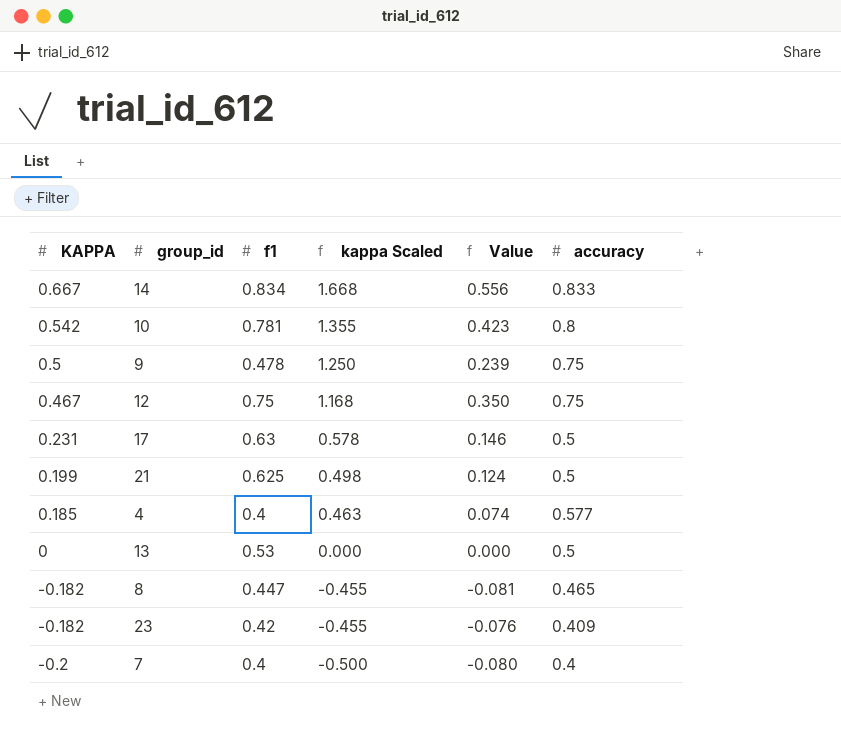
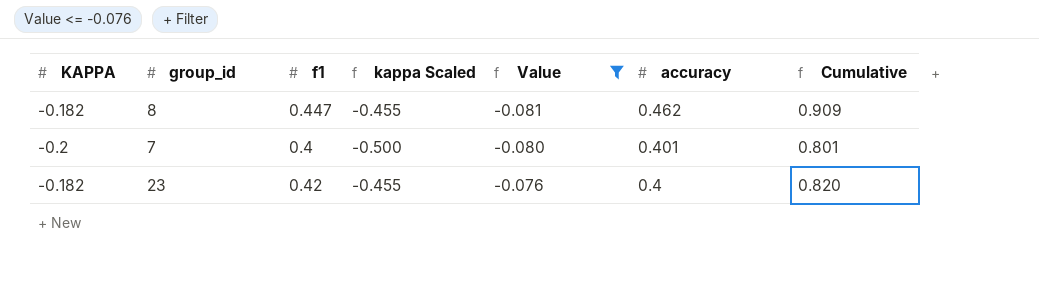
filter: none -> Value <= -0.076
row order: KAPPA descending -> Value ascending
column Cumulative | formula: none -> [f1] + [accuracy]
8 | accuracy: 0.465 -> 0.462
7 | accuracy: 0.4 -> 0.401
23 | accuracy: 0.409 -> 0.4

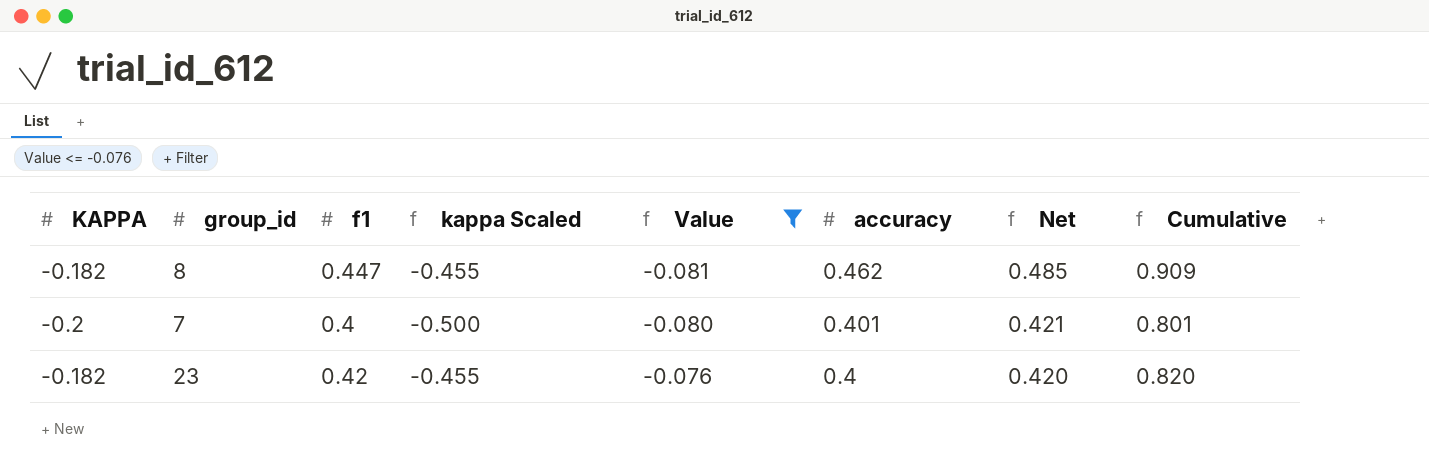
column Net | formula: none -> [accuracy] * 1.05

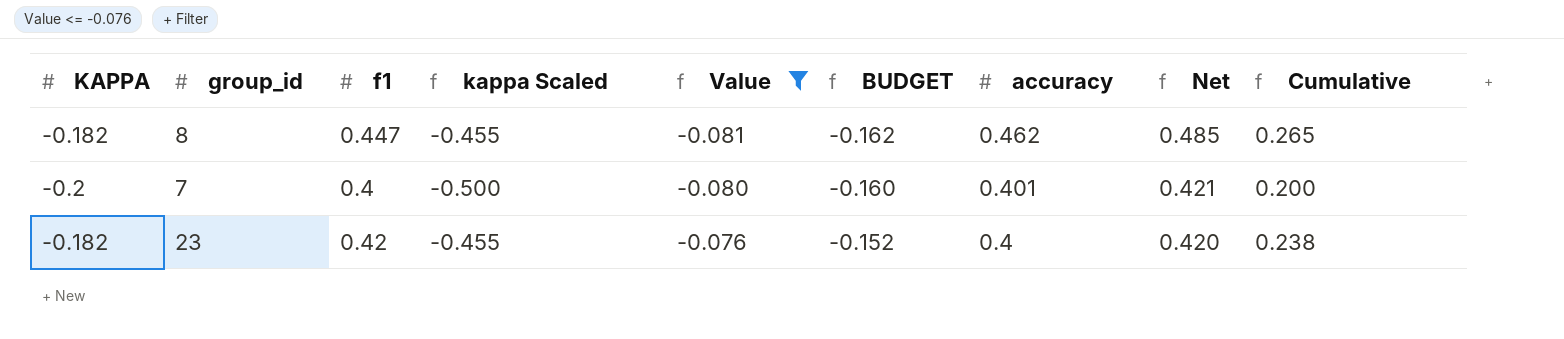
column BUDGET | formula: none -> [Value] * 2
column Cumulative | formula: [f1] + [accuracy] -> [KAPPA] + [f1]

